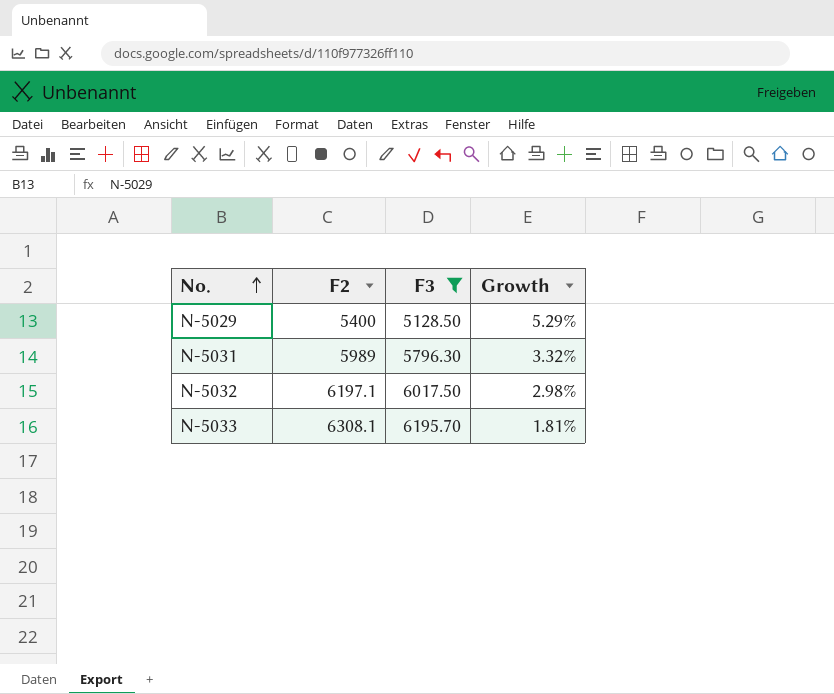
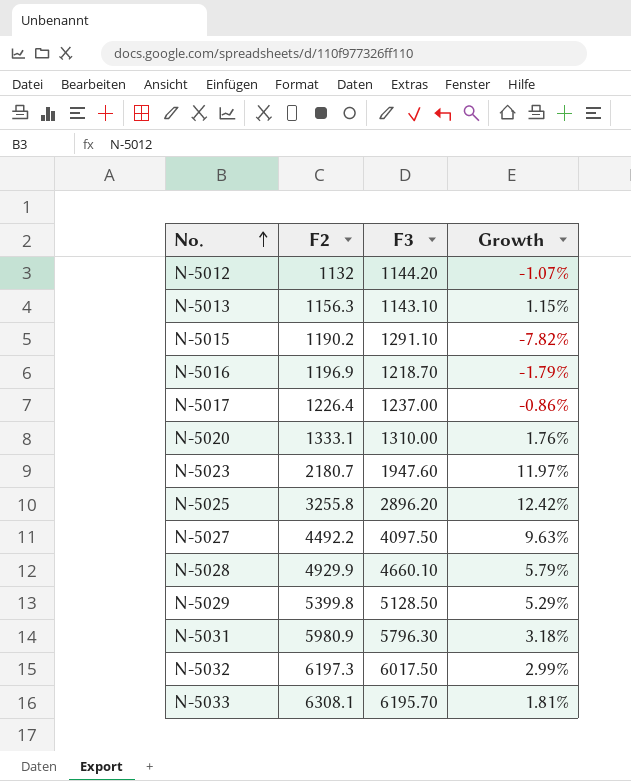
filter: F3 >= 5128.50 -> none
N-5029 | F2: 5400 -> 5399.8
N-5031 | F2: 5989 -> 5980.9
N-5031 | Growth: 3.32% -> 3.18%
N-5032 | F2: 6197.1 -> 6197.3
N-5032 | Growth: 2.98% -> 2.99%

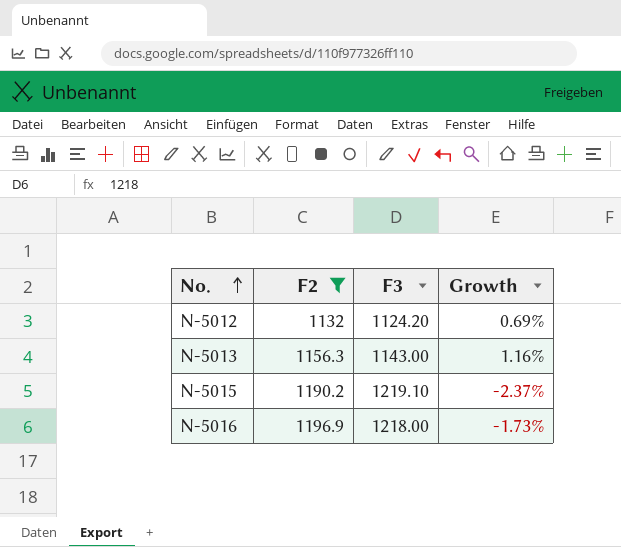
filter: none -> F2 <= 1196.9
N-5012 | F3: 1144.20 -> 1124.20
N-5012 | Growth: -1.07% -> 0.69%
N-5013 | F3: 1143.10 -> 1143.00
N-5013 | Growth: 1.15% -> 1.16%
N-5015 | F3: 1291.10 -> 1219.10
N-5015 | Growth: -7.82% -> -2.37%
N-5016 | F3: 1218.70 -> 1218.00
N-5016 | Growth: -1.79% -> -1.73%

